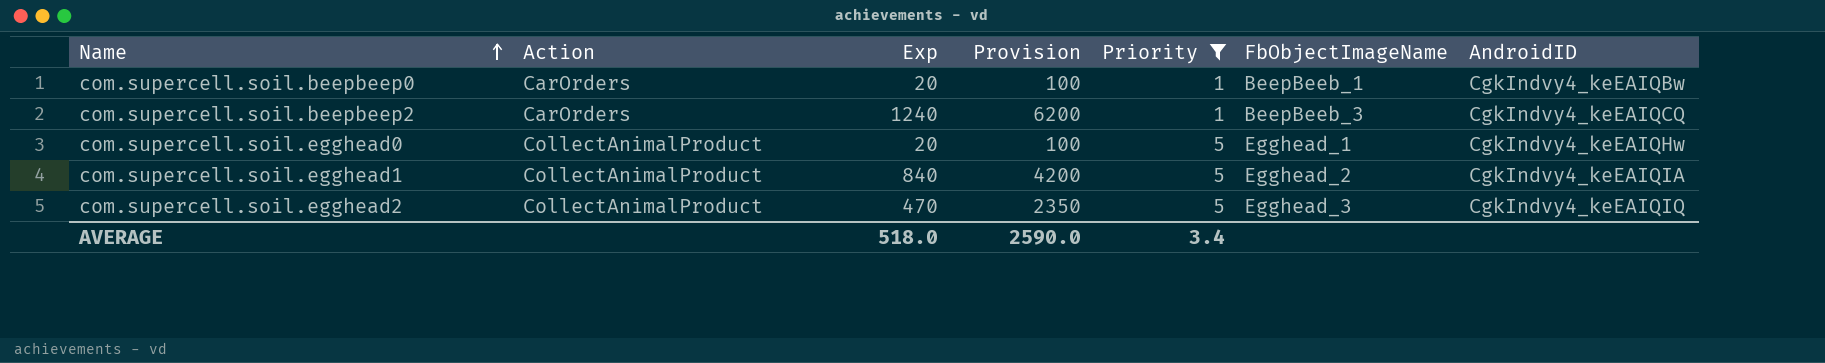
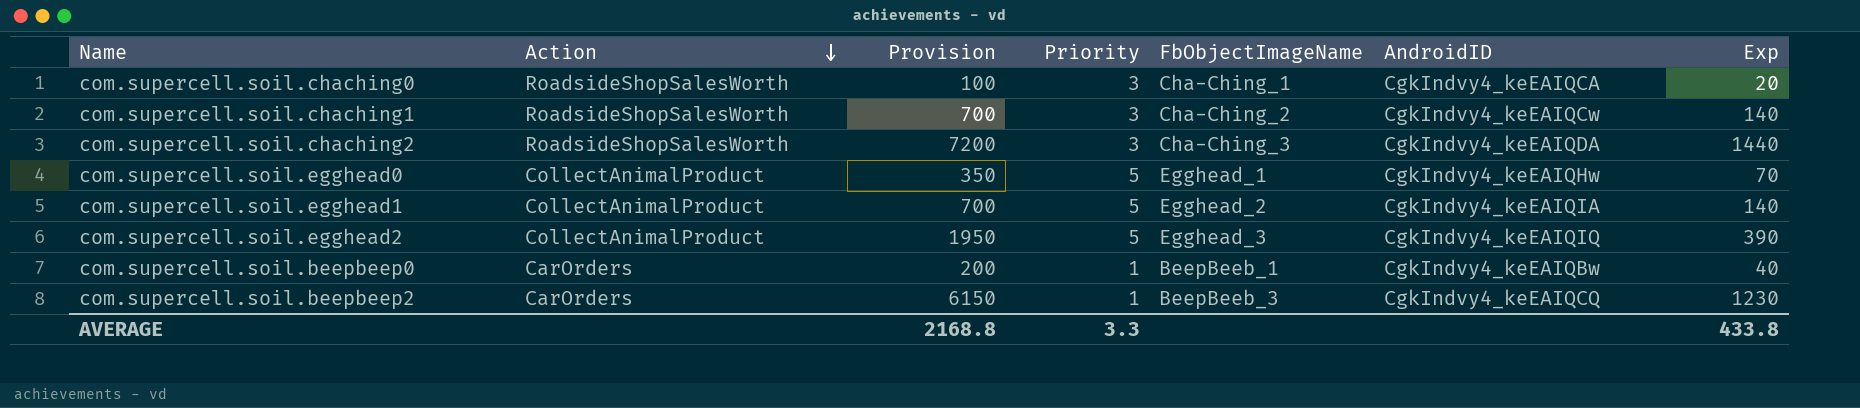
filter: Priority != 3 -> none
row order: Name ascending -> Action descending
column Exp | position: 3 -> 7
com.supercell.soil.egghead0 | Provision: 100 -> 350
com.supercell.soil.egghead0 | Exp: 20 -> 70
com.supercell.soil.egghead1 | Provision: 4200 -> 700
com.supercell.soil.egghead1 | Exp: 840 -> 140
com.supercell.soil.egghead2 | Provision: 2350 -> 1950
com.supercell.soil.egghead2 | Exp: 470 -> 390
com.supercell.soil.beepbeep0 | Provision: 100 -> 200
com.supercell.soil.beepbeep0 | Exp: 20 -> 40
com.supercell.soil.beepbeep2 | Provision: 6200 -> 6150
com.supercell.soil.beepbeep2 | Exp: 1240 -> 1230
AVERAGE | Provision: 2590.0 -> 2168.8
AVERAGE | Priority: 3.4 -> 3.3
AVERAGE | Exp: 518.0 -> 433.8

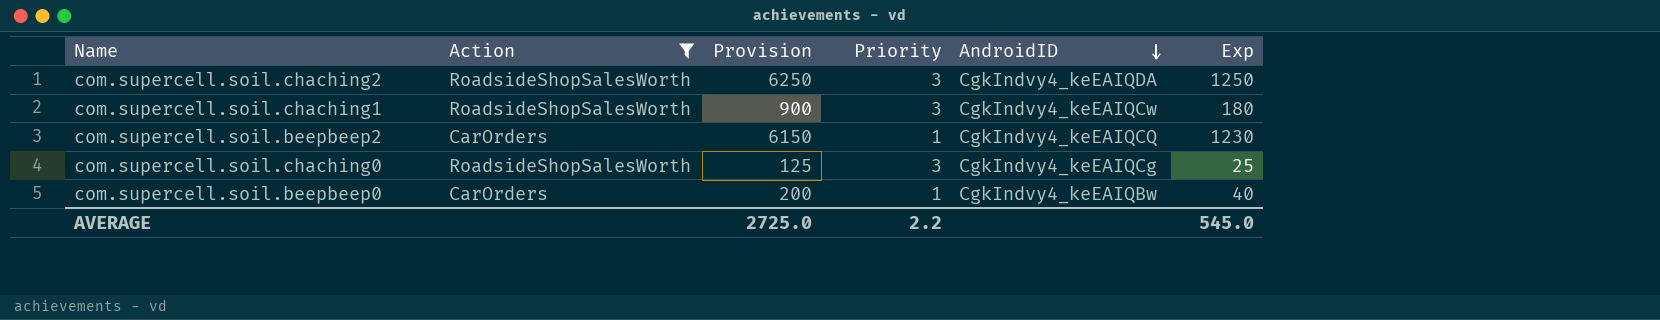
filter: none -> Action != CollectAnimalProduct
row order: Action descending -> AndroidID descending
column FbObjectImageName | position: 5 -> none
com.supercell.soil.chaching2 | Provision: 7200 -> 6250
com.supercell.soil.chaching2 | Exp: 1440 -> 1250
com.supercell.soil.chaching1 | Provision: 700 -> 900
com.supercell.soil.chaching1 | Exp: 140 -> 180
com.supercell.soil.chaching0 | Provision: 100 -> 125
com.supercell.soil.chaching0 | AndroidID: CgkIndvy4_keEAIQCA -> CgkIndvy4_keEAIQCg
com.supercell.soil.chaching0 | Exp: 20 -> 25
AVERAGE | Provision: 2168.8 -> 2725.0
AVERAGE | Priority: 3.3 -> 2.2
AVERAGE | Exp: 433.8 -> 545.0

